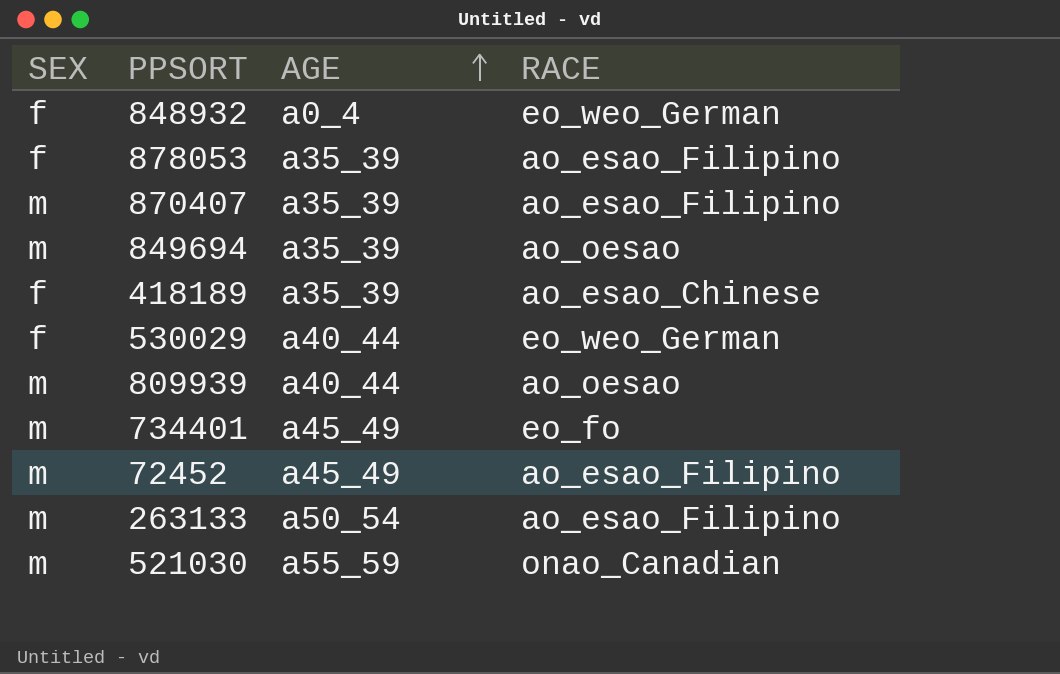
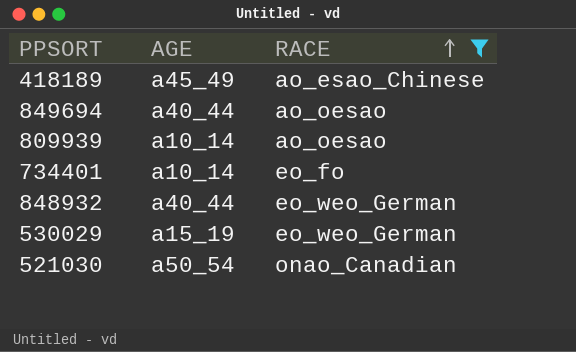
filter: none -> RACE != ao_esao_Filipino
row order: AGE ascending -> RACE ascending
column SEX | position: 1 -> none
418189 | AGE: a35_39 -> a45_49
849694 | AGE: a35_39 -> a40_44
809939 | AGE: a40_44 -> a10_14
734401 | AGE: a45_49 -> a10_14
848932 | AGE: a0_4 -> a40_44
530029 | AGE: a40_44 -> a15_19
521030 | AGE: a55_59 -> a50_54

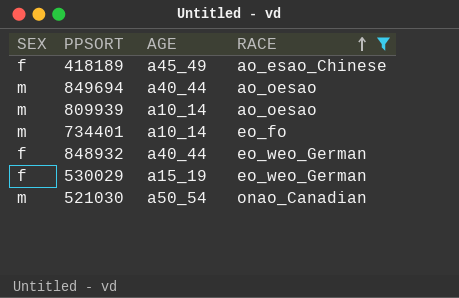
column SEX | position: none -> 1

